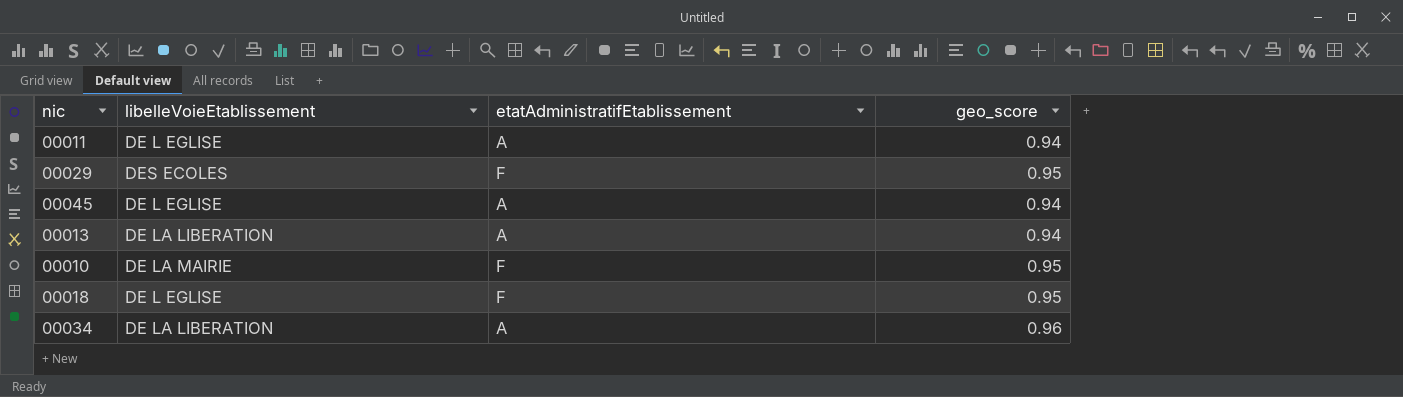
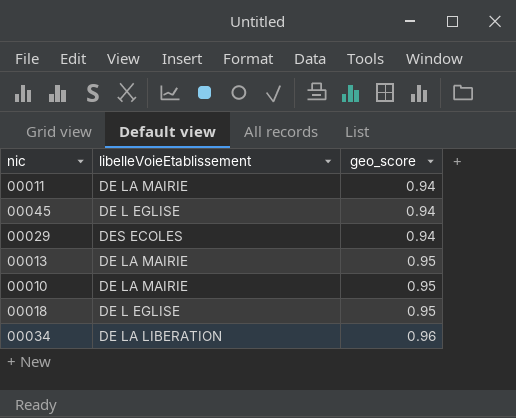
row order: none -> geo_score ascending
column etatAdministratifEtablissement | position: 3 -> none
00011 | libelleVoieEtablissement: DE L EGLISE -> DE LA MAIRIE
00029 | geo_score: 0.95 -> 0.94
00013 | libelleVoieEtablissement: DE LA LIBERATION -> DE LA MAIRIE
00013 | geo_score: 0.94 -> 0.95

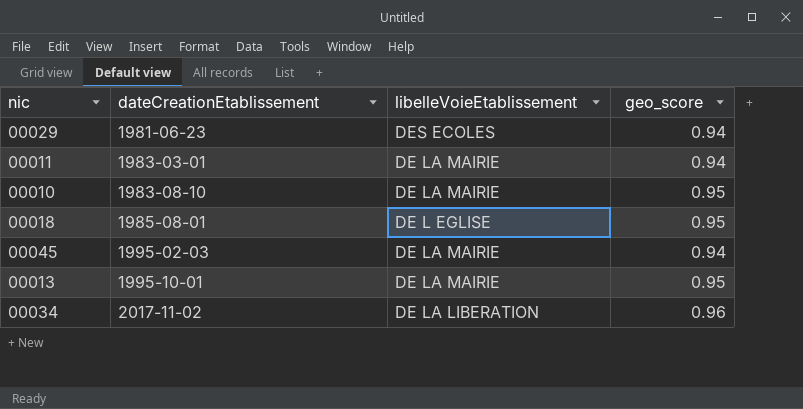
row order: geo_score ascending -> dateCreationEtablissement ascending
column dateCreationEtablissement | position: none -> 2
00045 | libelleVoieEtablissement: DE L EGLISE -> DE LA MAIRIE

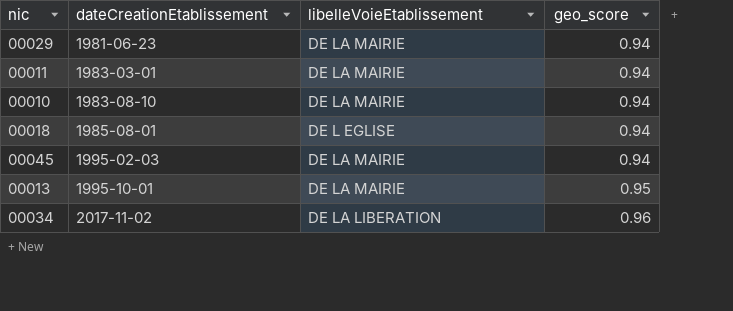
00029 | libelleVoieEtablissement: DES ECOLES -> DE LA MAIRIE
00010 | geo_score: 0.95 -> 0.94
00018 | geo_score: 0.95 -> 0.94

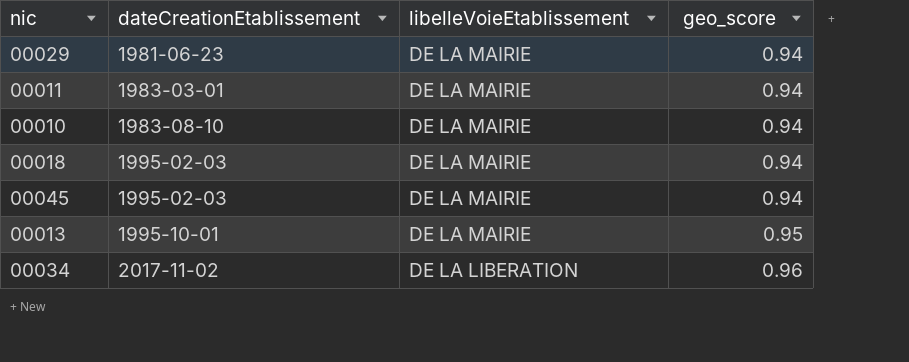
00018 | dateCreationEtablissement: 1985-08-01 -> 1995-02-03
00018 | libelleVoieEtablissement: DE L EGLISE -> DE LA MAIRIE

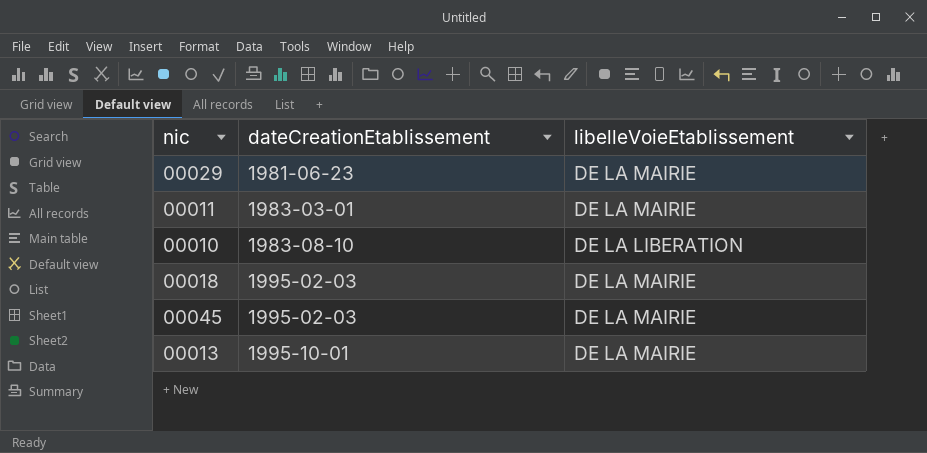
column geo_score | position: 4 -> none
row 00034: 2017-11-02 | DE LA LIBERATION | 0.96 -> none
00010 | libelleVoieEtablissement: DE LA MAIRIE -> DE LA LIBERATION

